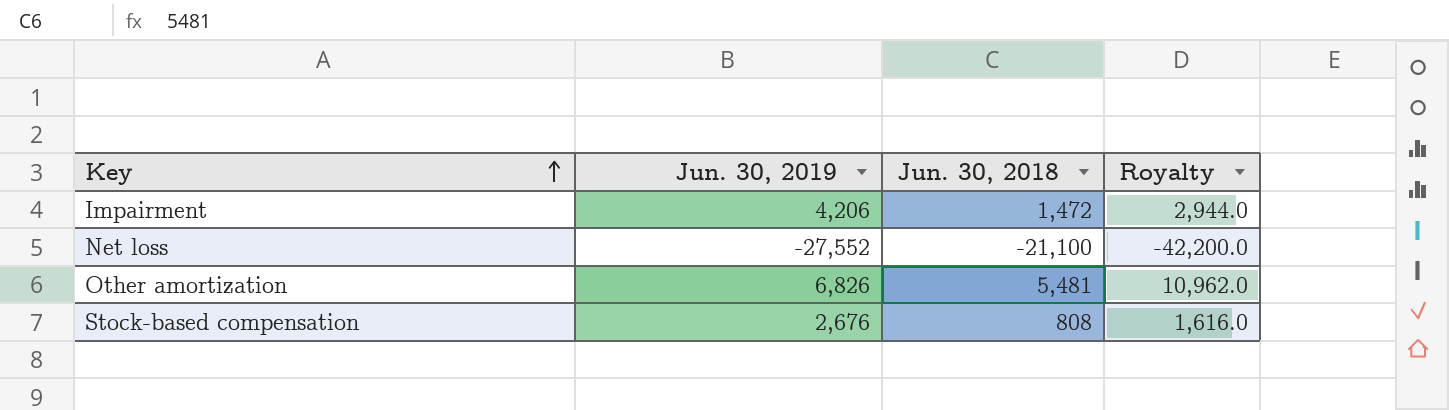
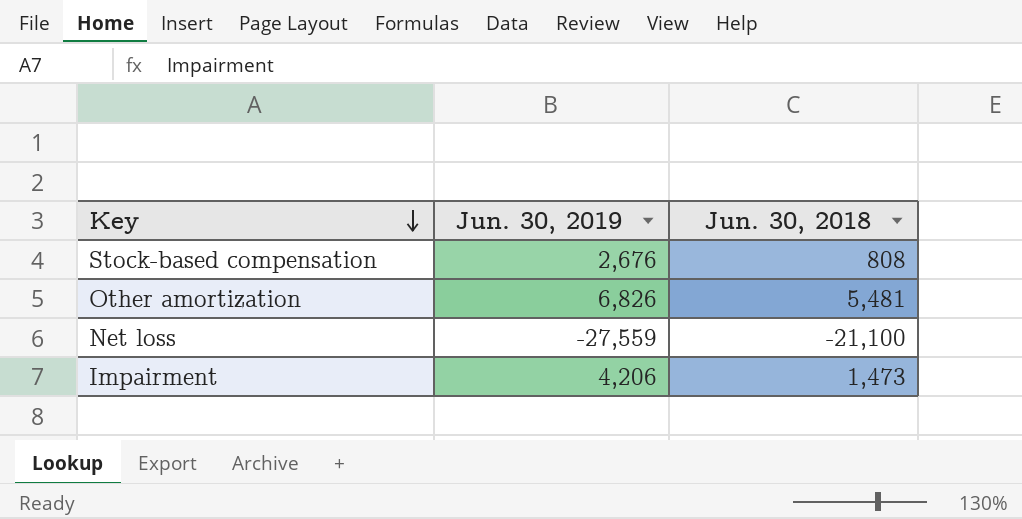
row order: Key ascending -> Key descending
column Royalty | formula: [Jun. 30, 2018] * 2 -> none
Net loss | Jun. 30, 2019: -27,552 -> -27,559
Impairment | Jun. 30, 2018: 1,472 -> 1,473

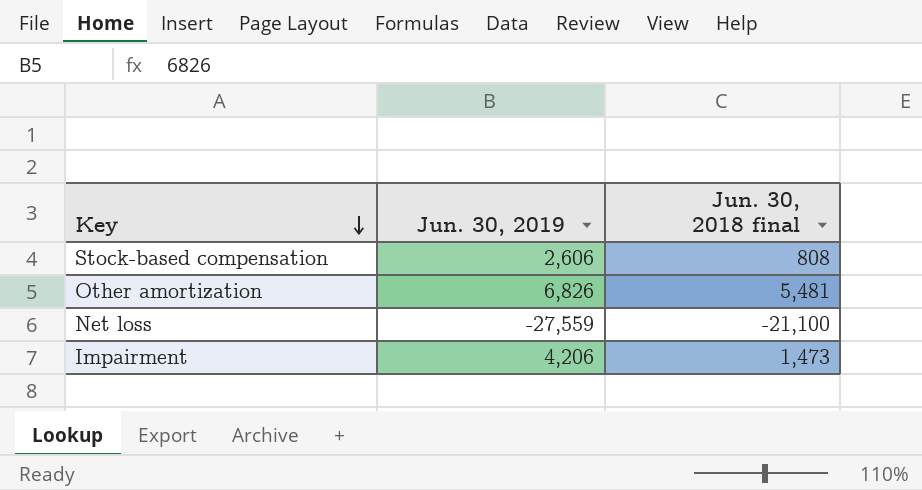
column name: Jun. 30, 2018 -> Jun. 30, 2018 final
Stock-based compensation | Jun. 30, 2019: 2,676 -> 2,606

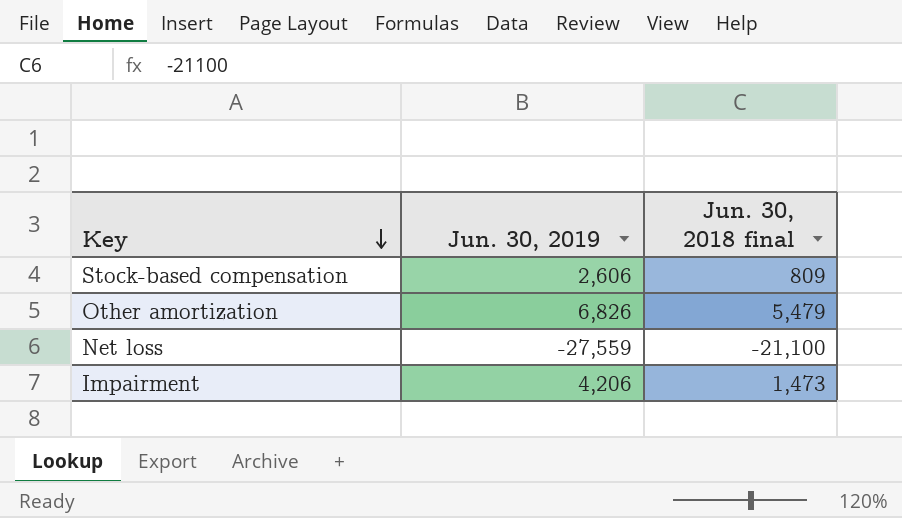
Stock-based compensation | Jun. 30, 2018 final: 808 -> 809
Other amortization | Jun. 30, 2018 final: 5,481 -> 5,479

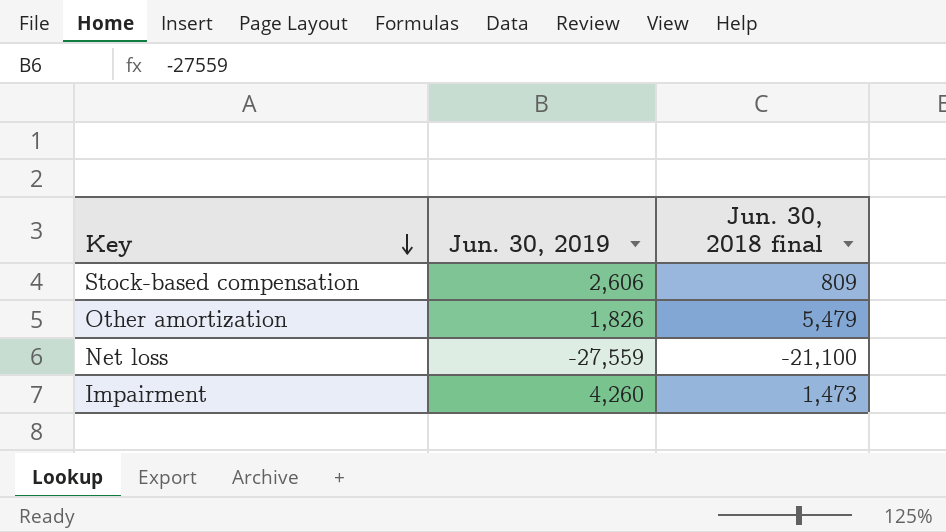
Other amortization | Jun. 30, 2019: 6,826 -> 1,826
Impairment | Jun. 30, 2019: 4,206 -> 4,260

